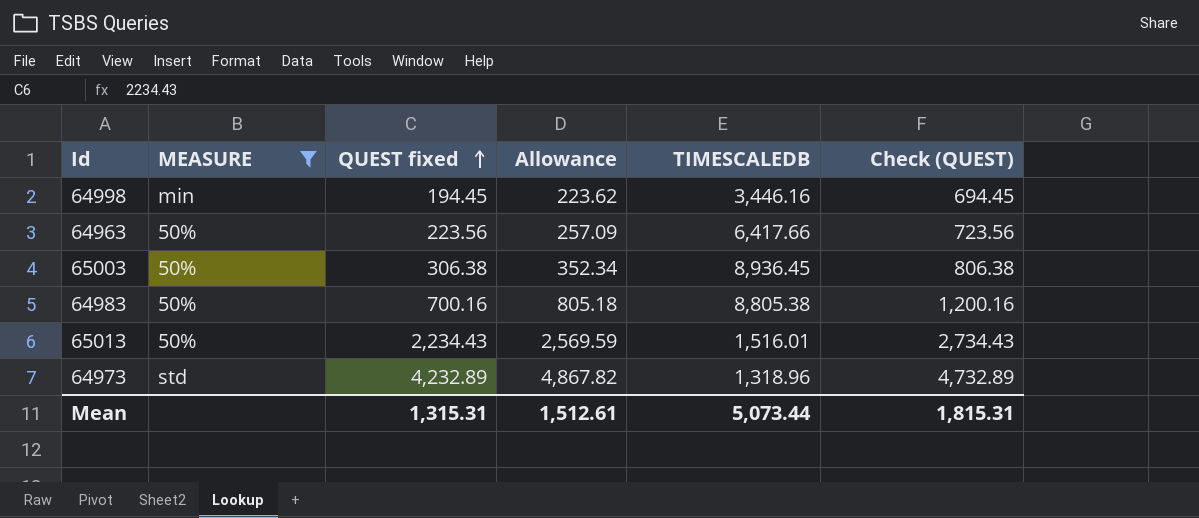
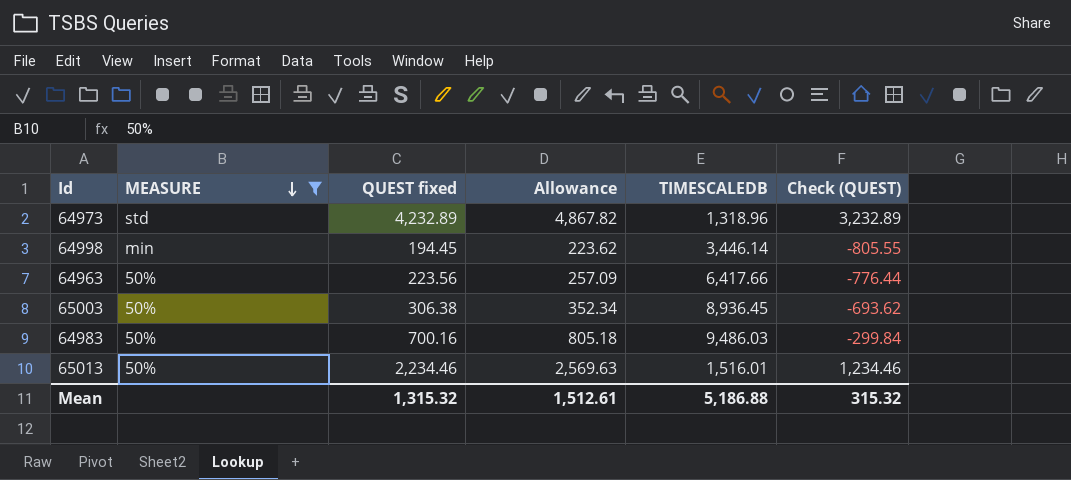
row order: QUEST fixed ascending -> MEASURE descending
column Check (QUEST) | formula: [QUEST fixed] + 500 -> [QUEST fixed] - 1000
64998 | TIMESCALEDB: 3,446.16 -> 3,446.14
64983 | TIMESCALEDB: 8,805.38 -> 9,486.03
65013 | QUEST fixed: 2,234.43 -> 2,234.46
65013 | Allowance: 2,569.59 -> 2,569.63
Mean | QUEST fixed: 1,315.31 -> 1,315.32
Mean | TIMESCALEDB: 5,073.44 -> 5,186.88
Mean | Check (QUEST): 1,815.31 -> 315.32

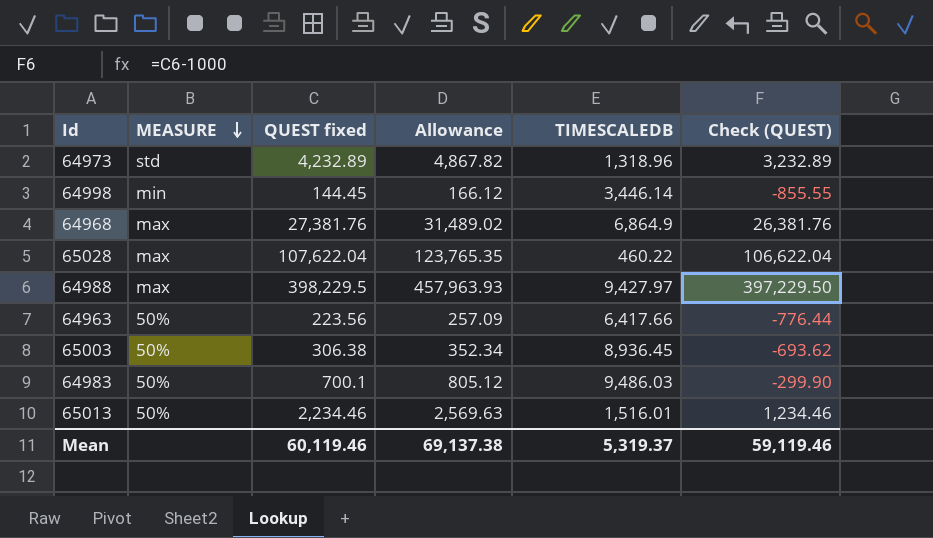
filter: MEASURE != max -> none
64998 | QUEST fixed: 194.45 -> 144.45
64998 | Allowance: 223.62 -> 166.12
64998 | Check (QUEST): -805.55 -> -855.55
64983 | QUEST fixed: 700.16 -> 700.1
64983 | Allowance: 805.18 -> 805.12
64983 | Check (QUEST): -299.84 -> -299.90
Mean | QUEST fixed: 1,315.32 -> 60,119.46
Mean | Allowance: 1,512.61 -> 69,137.38
Mean | TIMESCALEDB: 5,186.88 -> 5,319.37
Mean | Check (QUEST): 315.32 -> 59,119.46

